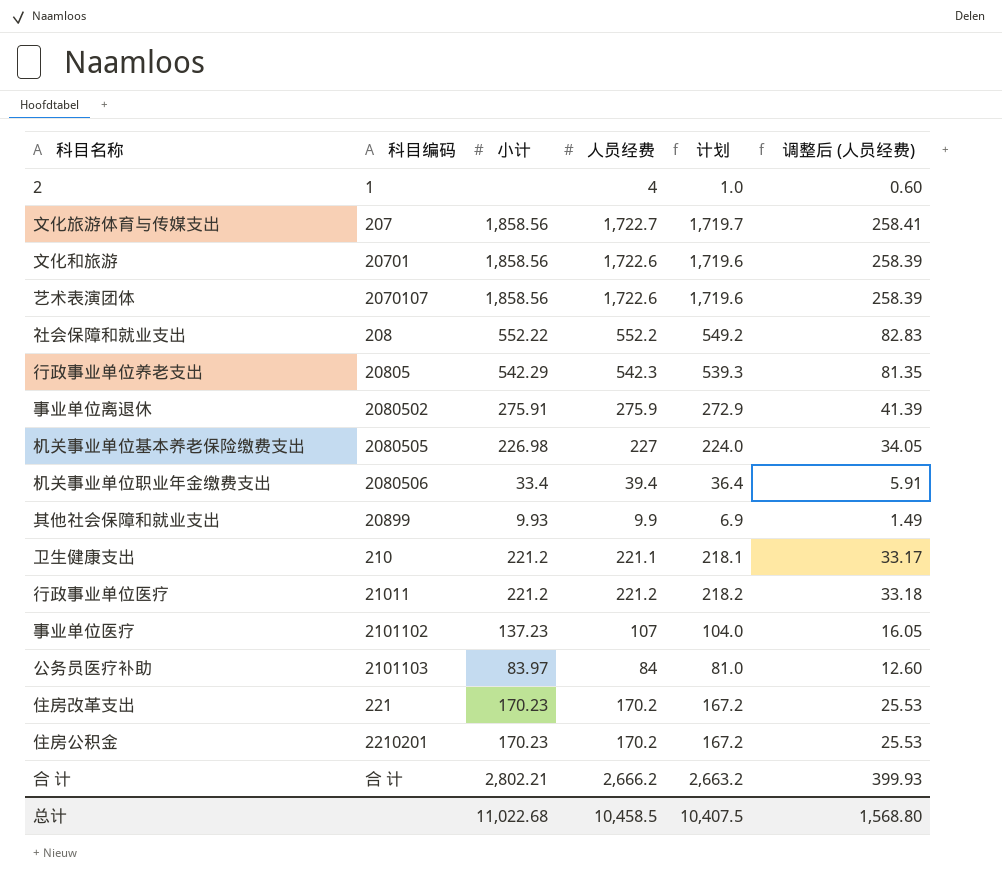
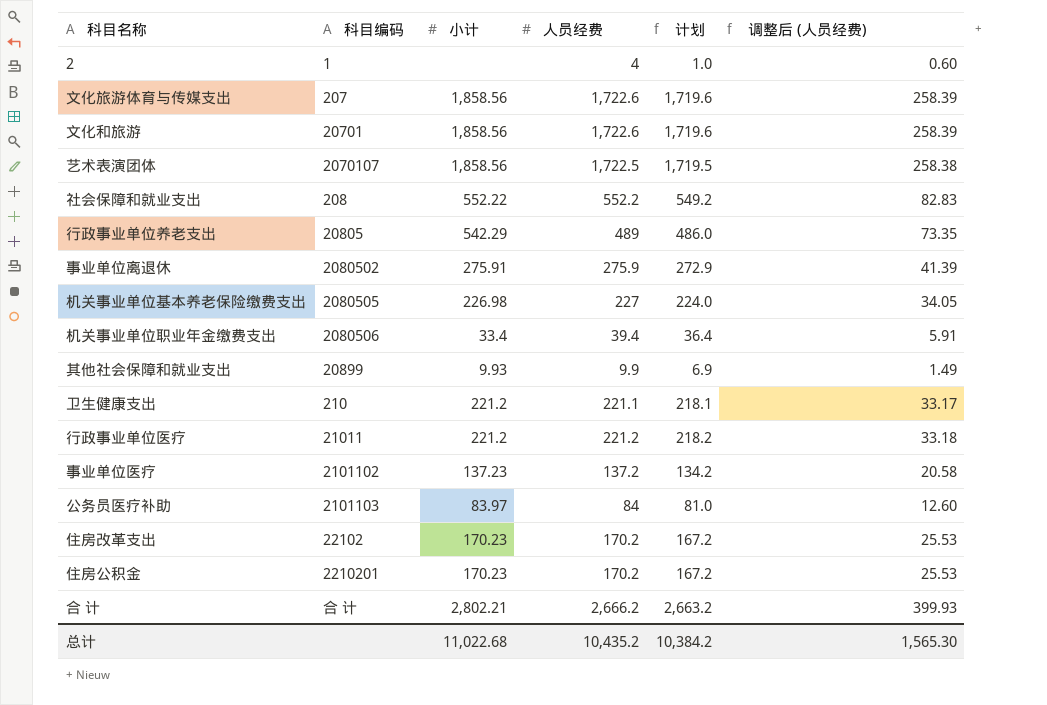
文化旅游体育与传媒支出 | 人员经费: 1,722.7 -> 1,722.6
文化旅游体育与传媒支出 | 计划: 1,719.7 -> 1,719.6
文化旅游体育与传媒支出 | 调整后 (人员经费): 258.41 -> 258.39
艺术表演团体 | 人员经费: 1,722.6 -> 1,722.5
艺术表演团体 | 计划: 1,719.6 -> 1,719.5
艺术表演团体 | 调整后 (人员经费): 258.39 -> 258.38
行政事业单位养老支出 | 人员经费: 542.3 -> 489
行政事业单位养老支出 | 计划: 539.3 -> 486.0
行政事业单位养老支出 | 调整后 (人员经费): 81.35 -> 73.35
事业单位医疗 | 人员经费: 107 -> 137.2
事业单位医疗 | 计划: 104.0 -> 134.2
事业单位医疗 | 调整后 (人员经费): 16.05 -> 20.58
住房改革支出 | 科目编码: 221 -> 22102
总计 | 人员经费: 10,458.5 -> 10,435.2
总计 | 计划: 10,407.5 -> 10,384.2
总计 | 调整后 (人员经费): 1,568.80 -> 1,565.30

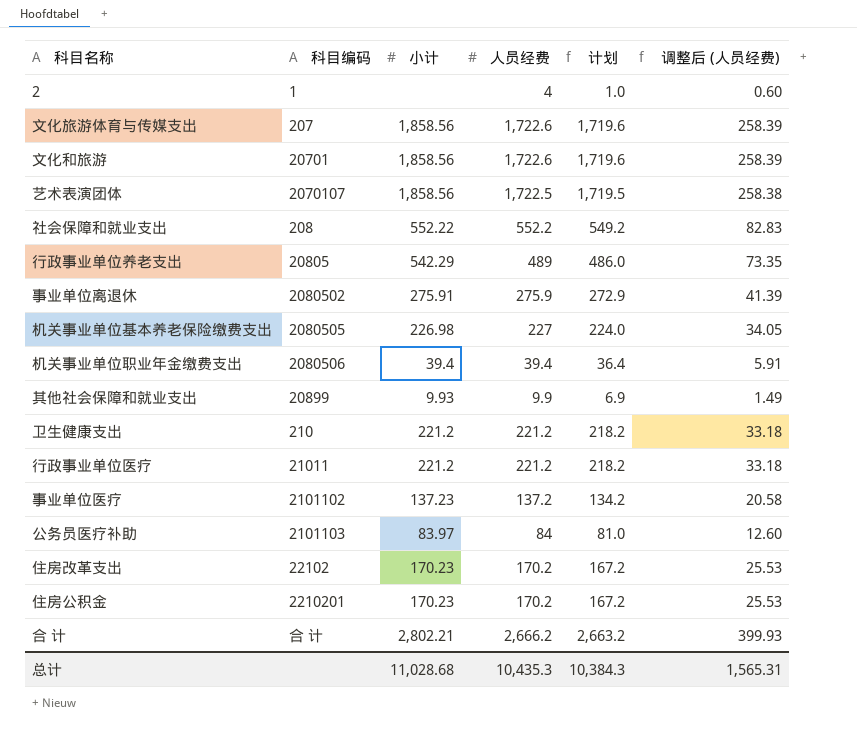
机关事业单位职业年金缴费支出 | 小计: 33.4 -> 39.4
卫生健康支出 | 人员经费: 221.1 -> 221.2
卫生健康支出 | 计划: 218.1 -> 218.2
卫生健康支出 | 调整后 (人员经费): 33.17 -> 33.18
总计 | 小计: 11,022.68 -> 11,028.68
总计 | 人员经费: 10,435.2 -> 10,435.3
总计 | 计划: 10,384.2 -> 10,384.3
总计 | 调整后 (人员经费): 1,565.30 -> 1,565.31

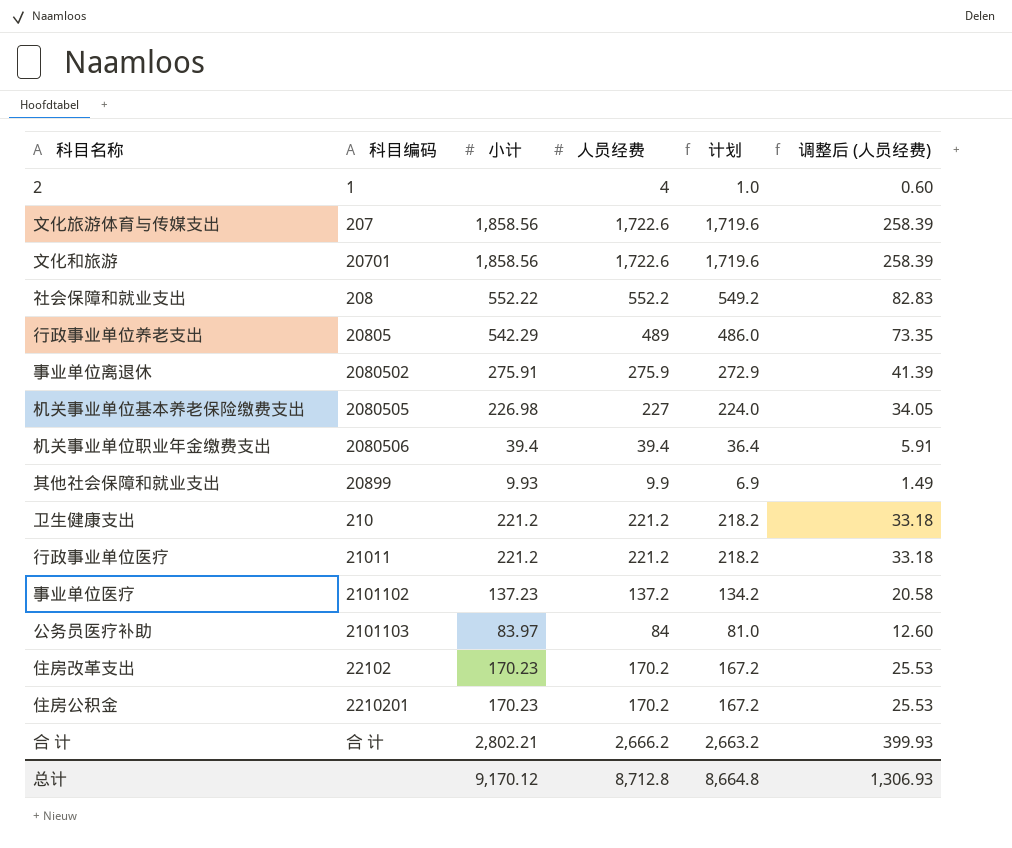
row 艺术表演团体: 2070107 | 1,858.56 | 1,722.5 | 1,719.5 | 258.38 -> none
总计 | 小计: 11,028.68 -> 9,170.12
总计 | 人员经费: 10,435.3 -> 8,712.8
总计 | 计划: 10,384.3 -> 8,664.8
总计 | 调整后 (人员经费): 1,565.31 -> 1,306.93

